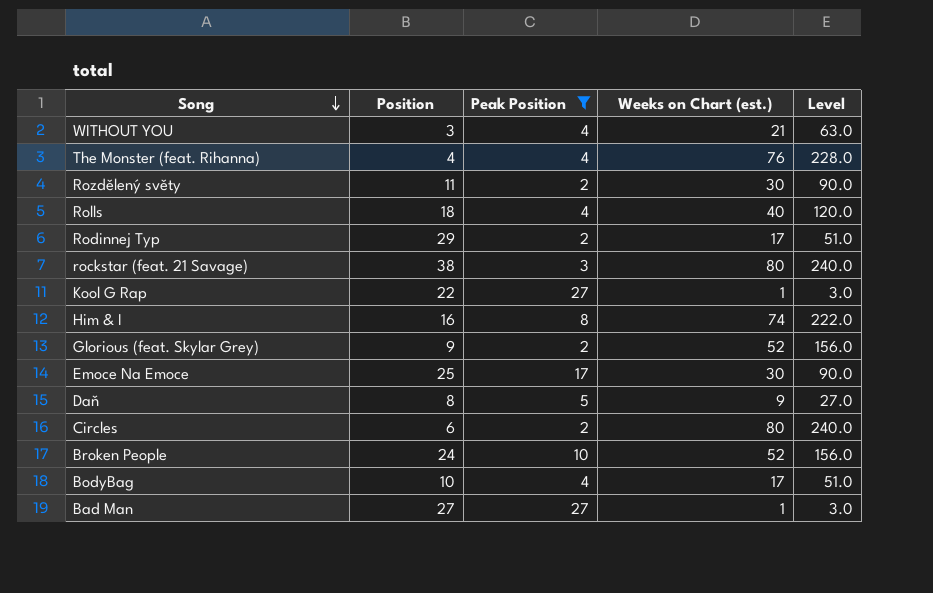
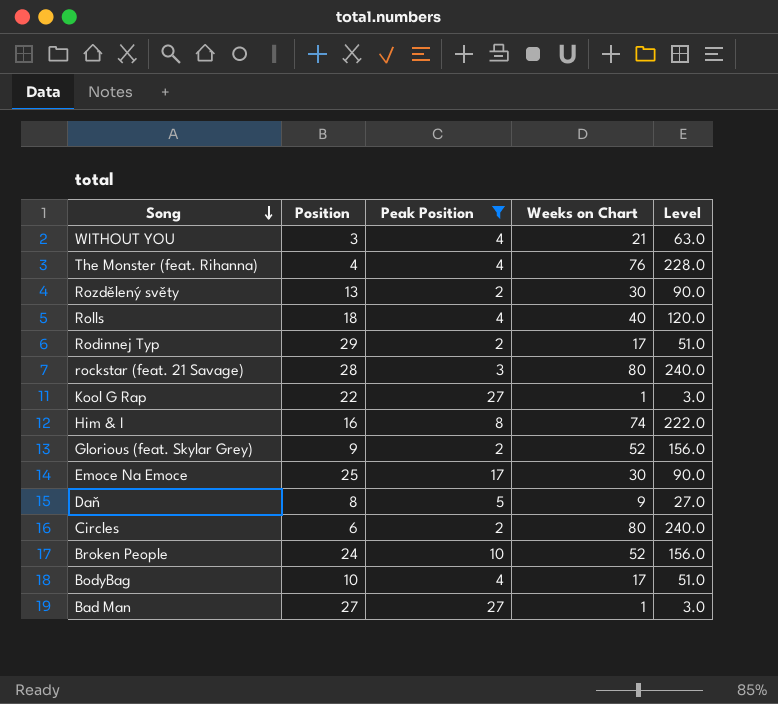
column name: Weeks on Chart (est.) -> Weeks on Chart
Rozdělený světy | Position: 11 -> 13
rockstar (feat. 21 Savage) | Position: 38 -> 28

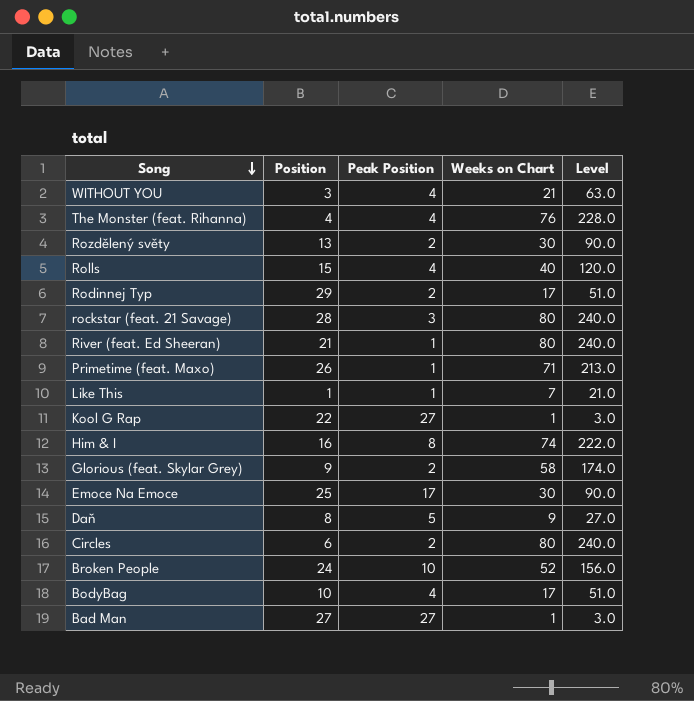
filter: Peak Position != 1 -> none
Rolls | Position: 18 -> 15
Glorious (feat. Skylar Grey) | Weeks on Chart: 52 -> 58
Glorious (feat. Skylar Grey) | Level: 156.0 -> 174.0

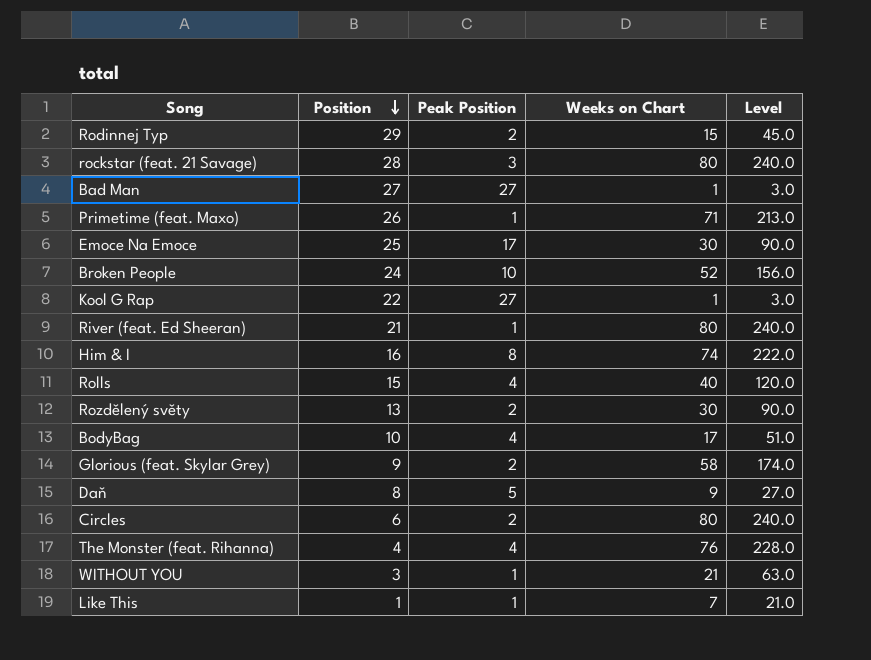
row order: Song descending -> Position descending
Rodinnej Typ | Weeks on Chart: 17 -> 15
Rodinnej Typ | Level: 51.0 -> 45.0
WITHOUT YOU | Peak Position: 4 -> 1

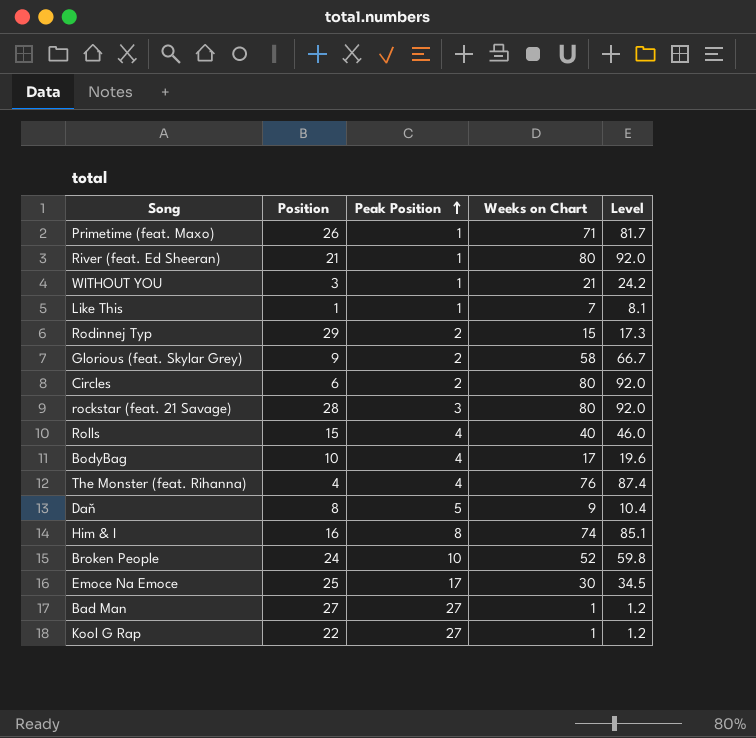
row order: Position descending -> Peak Position ascending
column Level | formula: [Weeks on Chart] * 3 -> [Weeks on Chart] * 1.15
row Rozdělený světy: 13 | 2 | 30 | 90.0 -> none

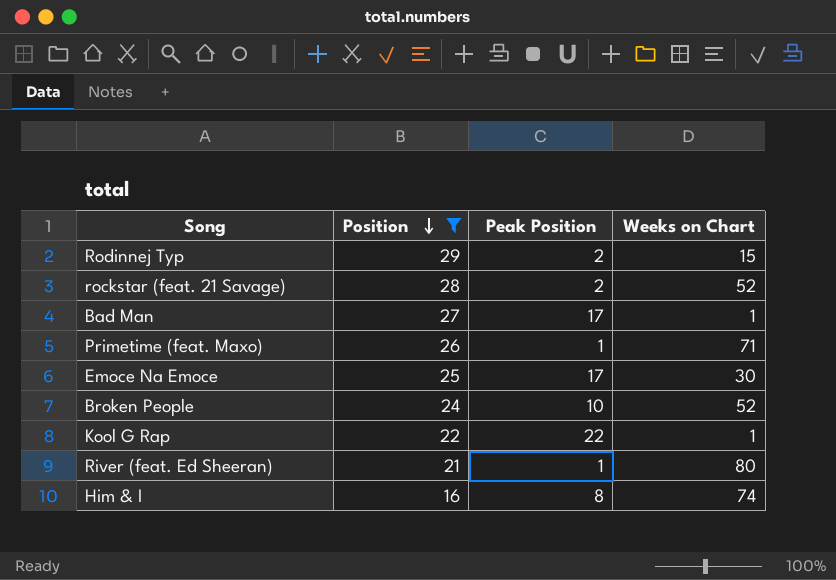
filter: none -> Position >= 16
row order: Peak Position ascending -> Position descending
column Level | formula: [Weeks on Chart] * 1.15 -> none
rockstar (feat. 21 Savage) | Peak Position: 3 -> 2
rockstar (feat. 21 Savage) | Weeks on Chart: 80 -> 52
Bad Man | Peak Position: 27 -> 17
Kool G Rap | Peak Position: 27 -> 22

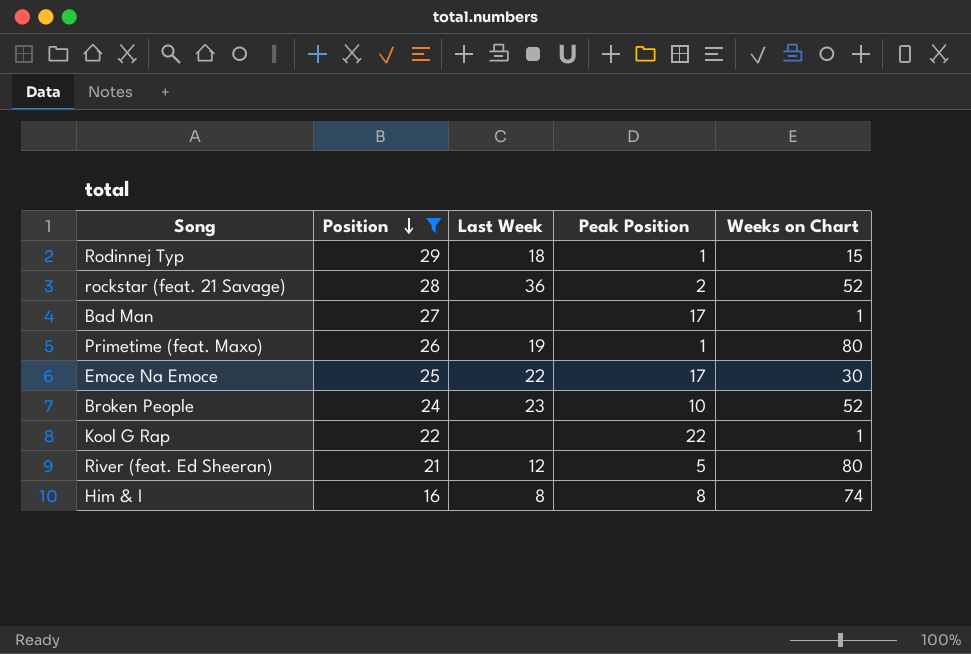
column Last Week | position: none -> 3
Rodinnej Typ | Peak Position: 2 -> 1
Primetime (feat. Maxo) | Weeks on Chart: 71 -> 80
River (feat. Ed Sheeran) | Peak Position: 1 -> 5

